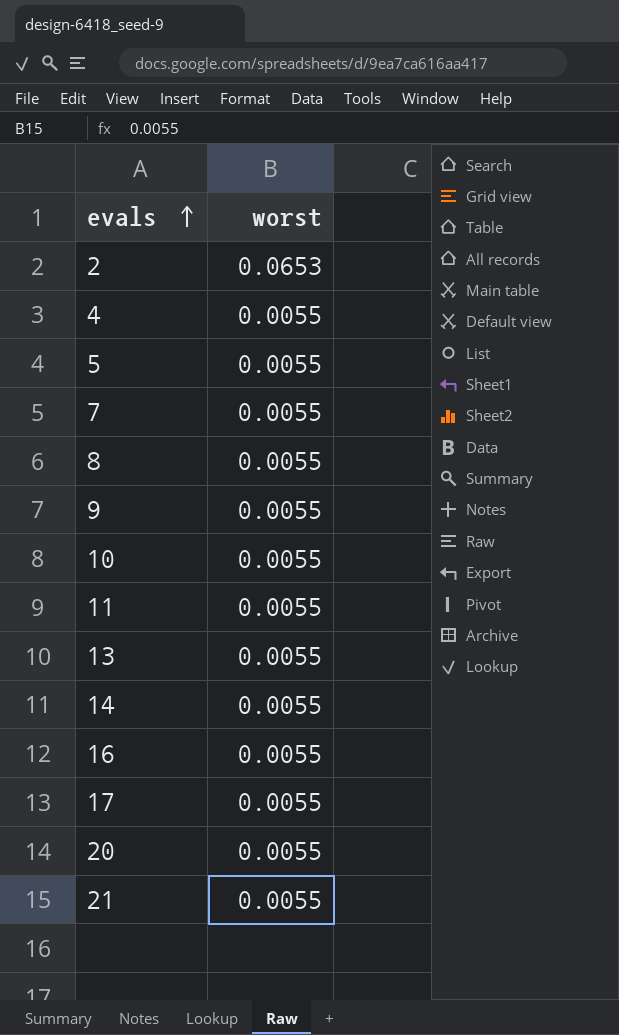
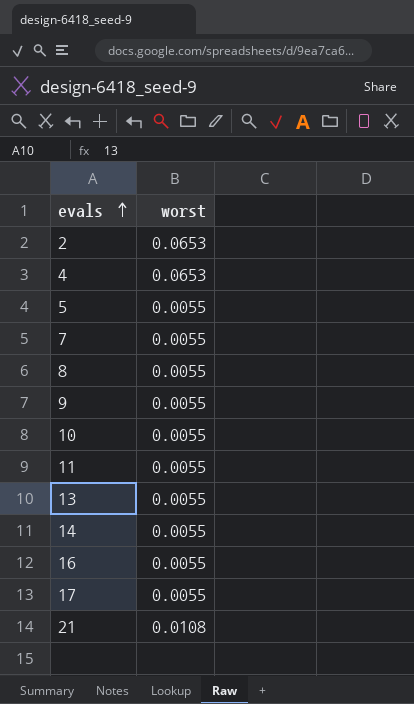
row 20: 0.0055 -> none
4 | worst: 0.0055 -> 0.0653
21 | worst: 0.0055 -> 0.0108

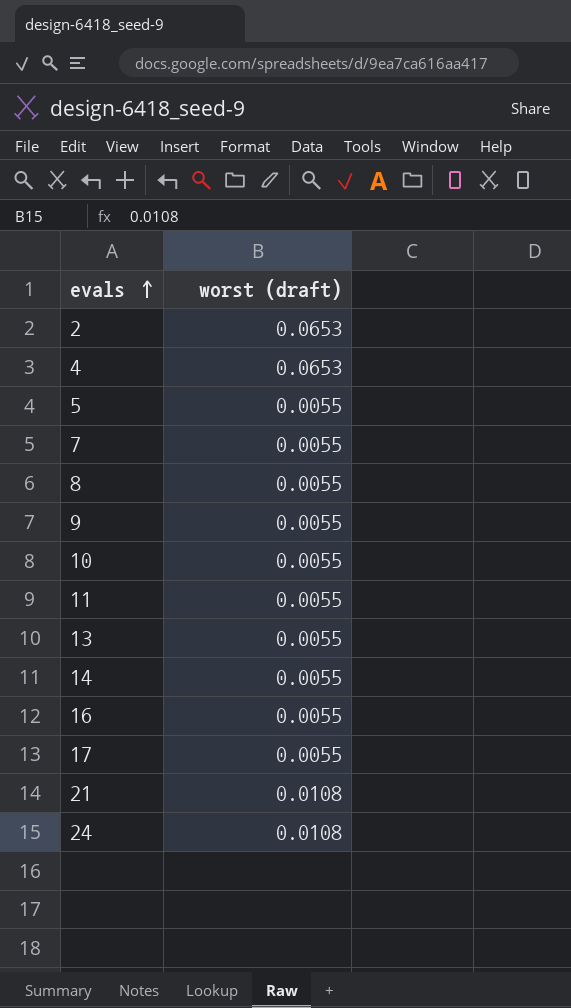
column name: worst -> worst (draft)
row 24: none -> 0.0108

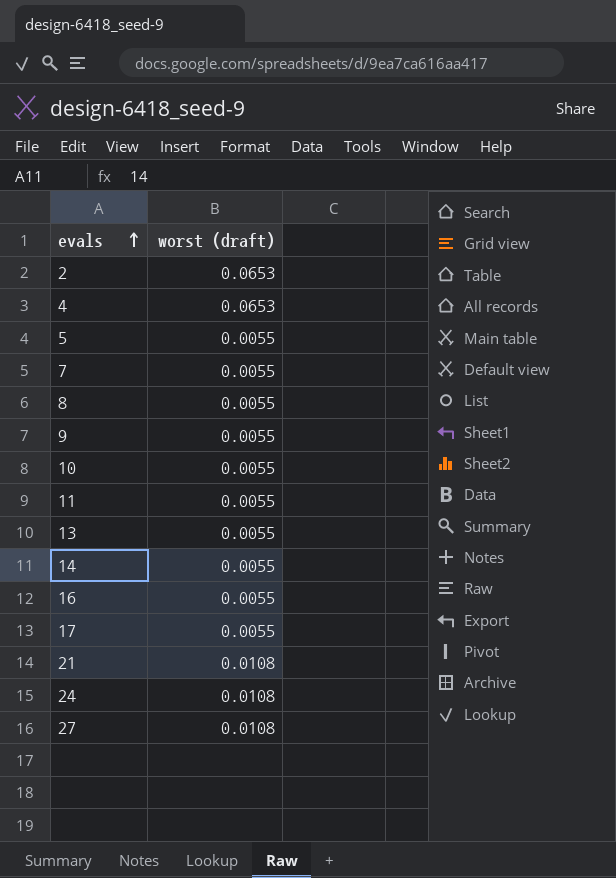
row 27: none -> 0.0108

